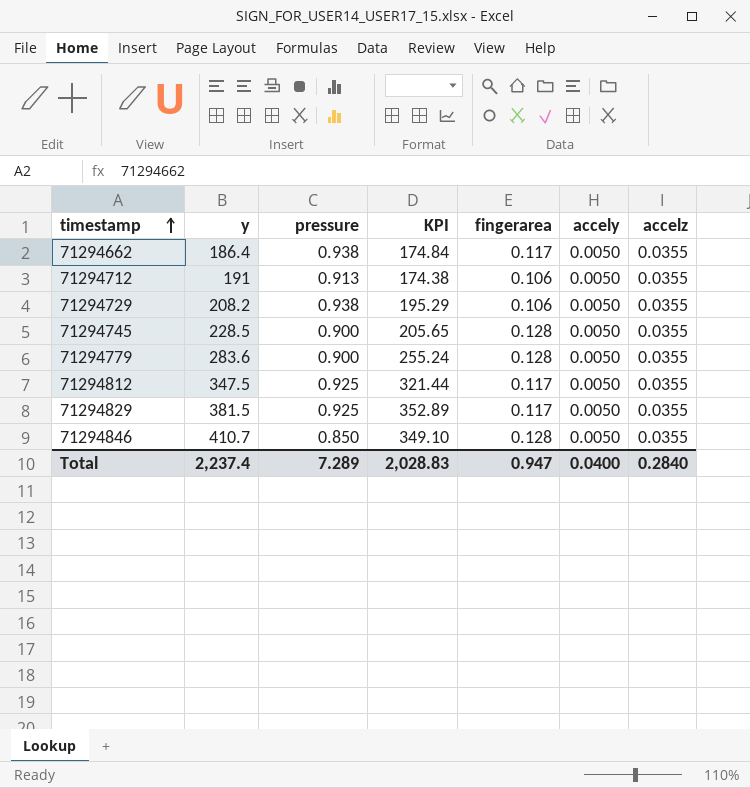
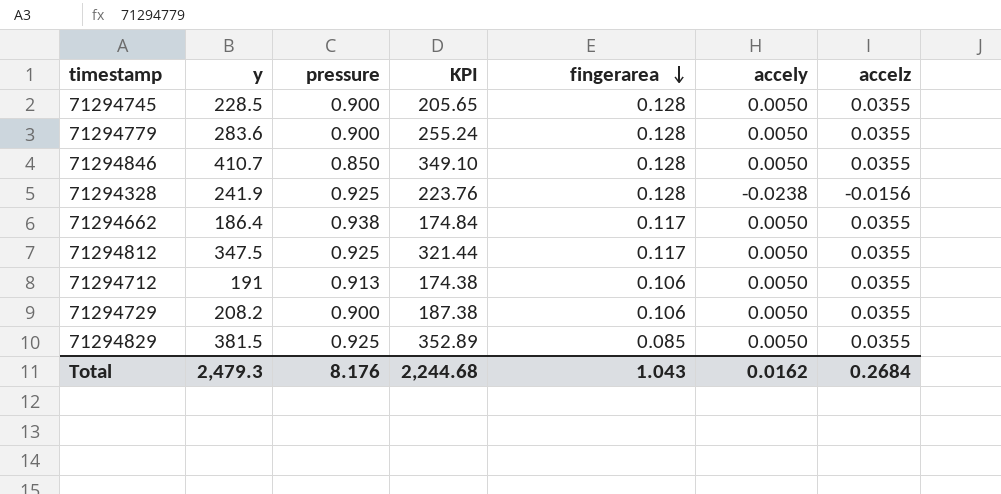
row order: timestamp ascending -> fingerarea descending
row 71294328: none -> 241.9 | 0.925 | 223.76 | 0.128 | -0.0238 | -0.0156
71294729 | pressure: 0.938 -> 0.900
71294729 | KPI: 195.29 -> 187.38
71294829 | fingerarea: 0.117 -> 0.085
Total | y: 2,237.4 -> 2,479.3
Total | pressure: 7.289 -> 8.176
Total | KPI: 2,028.83 -> 2,244.68
Total | fingerarea: 0.947 -> 1.043
Total | accely: 0.0400 -> 0.0162
Total | accelz: 0.2840 -> 0.2684

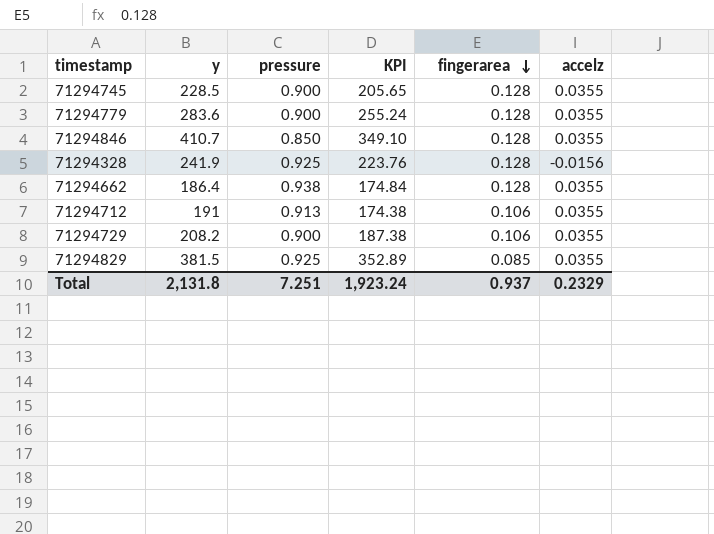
column accely | position: 6 -> none
row 71294812: 347.5 | 0.925 | 321.44 | 0.117 | 0.0050 | 0.0355 -> none
71294662 | fingerarea: 0.117 -> 0.128
Total | y: 2,479.3 -> 2,131.8
Total | pressure: 8.176 -> 7.251
Total | KPI: 2,244.68 -> 1,923.24
Total | fingerarea: 1.043 -> 0.937
Total | accelz: 0.2684 -> 0.2329

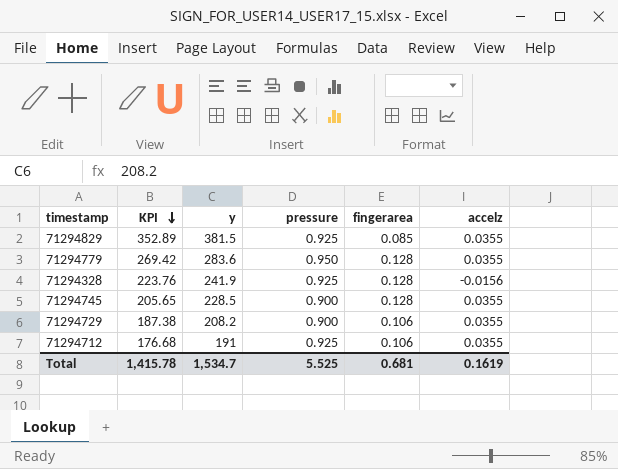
row order: fingerarea descending -> KPI descending
column KPI | position: 4 -> 2
row 71294846: 410.7 | 0.850 | 349.10 | 0.128 | 0.0355 -> none
row 71294662: 186.4 | 0.938 | 174.84 | 0.128 | 0.0355 -> none
71294779 | KPI: 255.24 -> 269.42
71294779 | pressure: 0.900 -> 0.950
71294712 | KPI: 174.38 -> 176.68
71294712 | pressure: 0.913 -> 0.925
Total | KPI: 1,923.24 -> 1,415.78
Total | y: 2,131.8 -> 1,534.7
Total | pressure: 7.251 -> 5.525
Total | fingerarea: 0.937 -> 0.681
Total | accelz: 0.2329 -> 0.1619

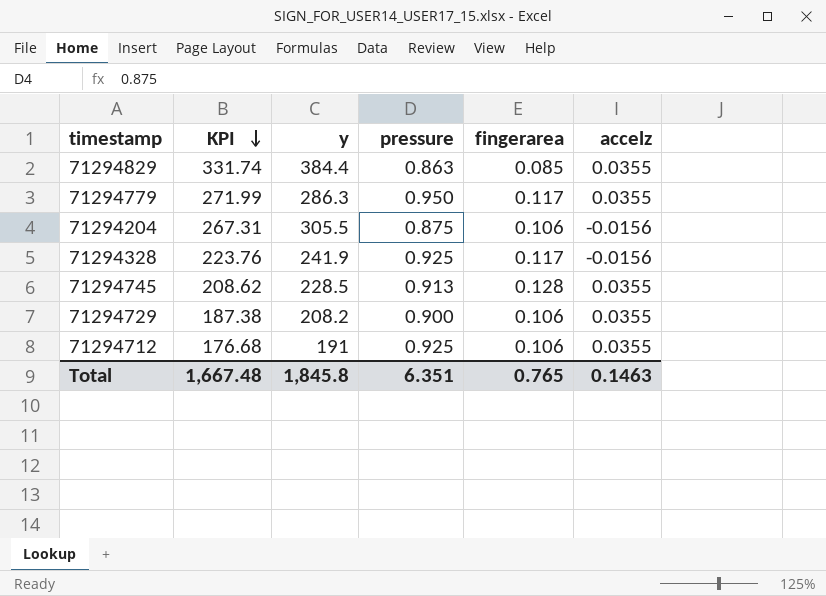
71294829 | KPI: 352.89 -> 331.74
71294829 | y: 381.5 -> 384.4
71294829 | pressure: 0.925 -> 0.863
71294779 | KPI: 269.42 -> 271.99
71294779 | y: 283.6 -> 286.3
71294779 | fingerarea: 0.128 -> 0.117
row 71294204: none -> 267.31 | 305.5 | 0.875 | 0.106 | -0.0156
71294328 | fingerarea: 0.128 -> 0.117
71294745 | KPI: 205.65 -> 208.62
71294745 | pressure: 0.900 -> 0.913
Total | KPI: 1,415.78 -> 1,667.48
Total | y: 1,534.7 -> 1,845.8
Total | pressure: 5.525 -> 6.351
Total | fingerarea: 0.681 -> 0.765
Total | accelz: 0.1619 -> 0.1463

